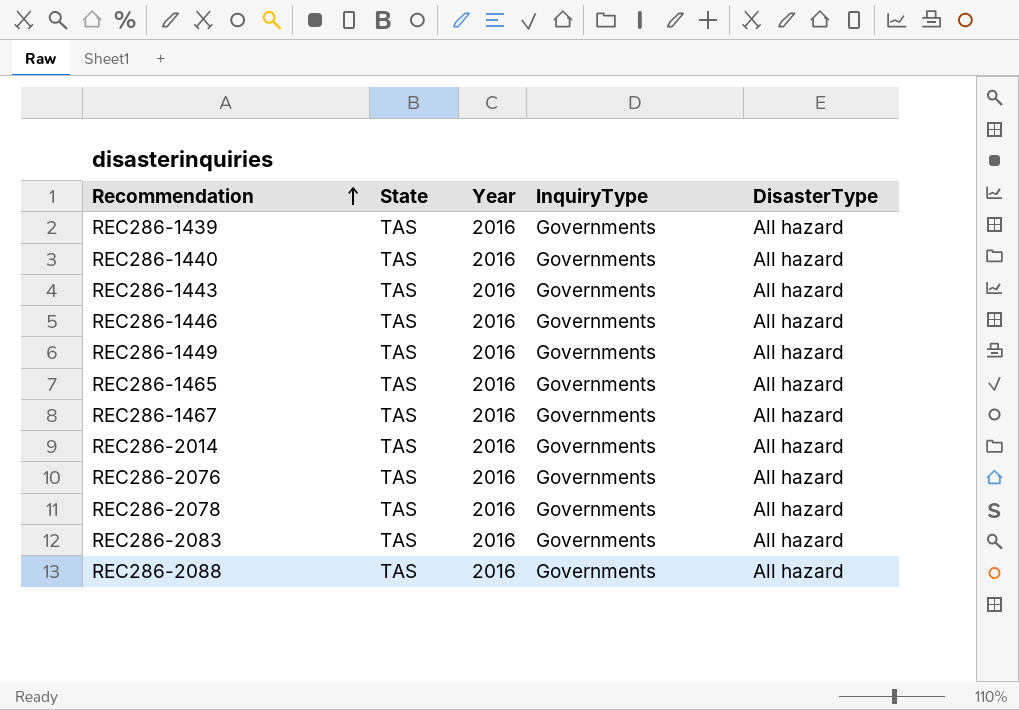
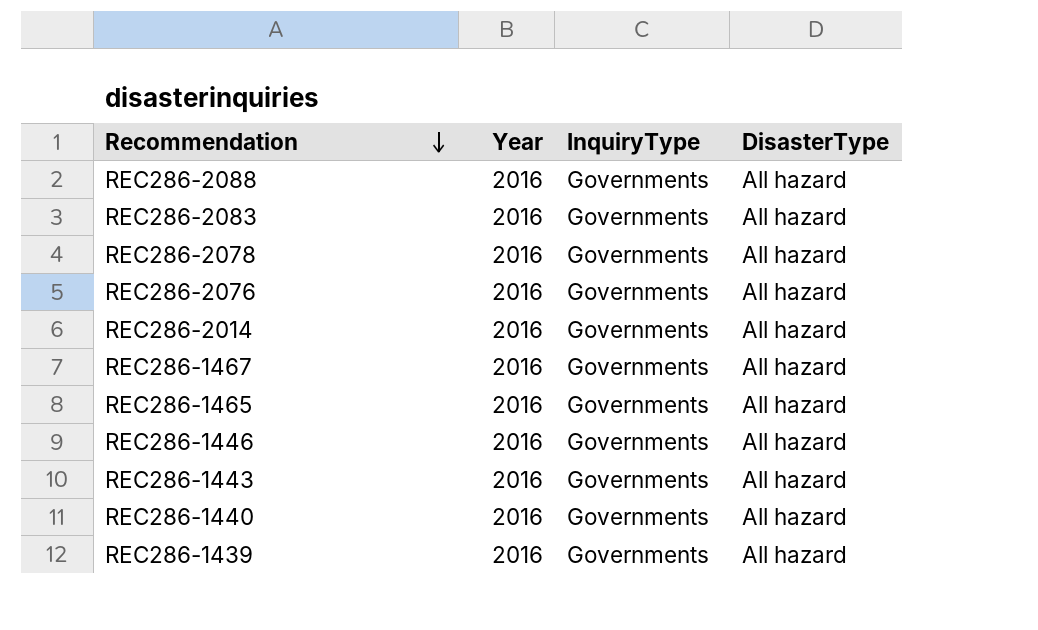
row order: Recommendation ascending -> Recommendation descending
column State | position: 2 -> none
row REC286-1449: TAS | 2016 | Governments | All hazard -> none

